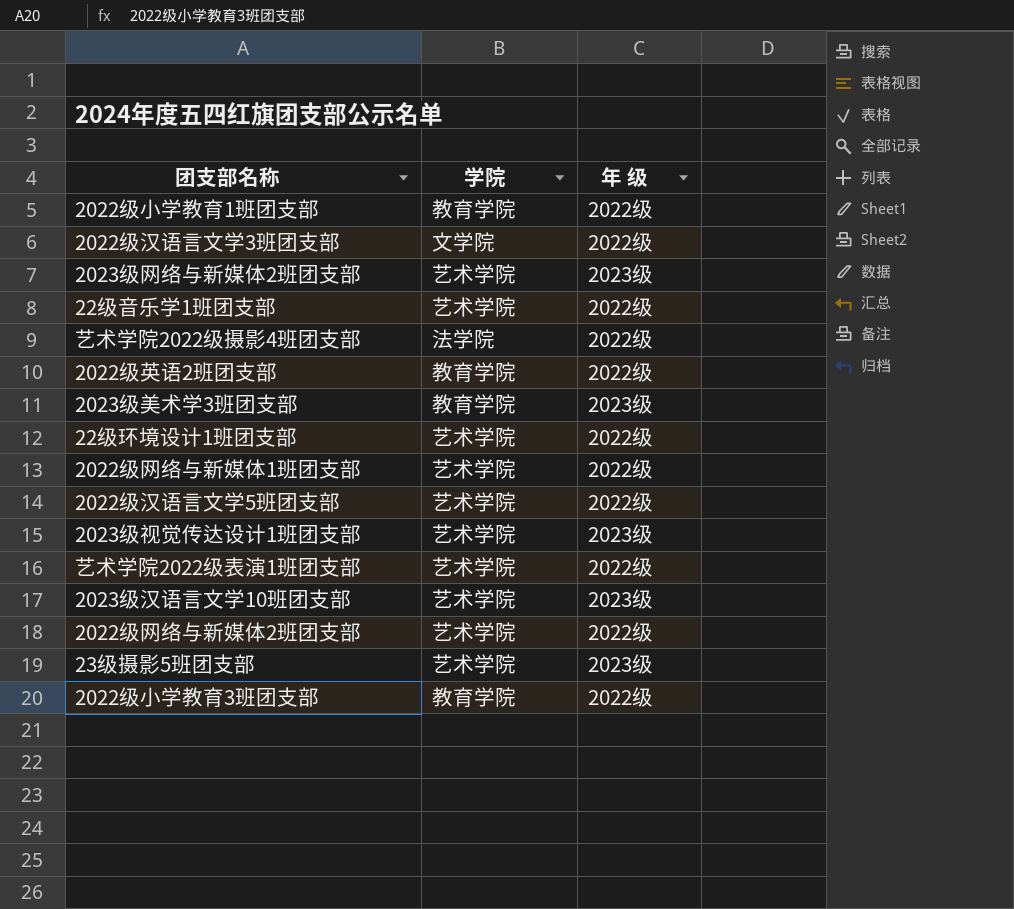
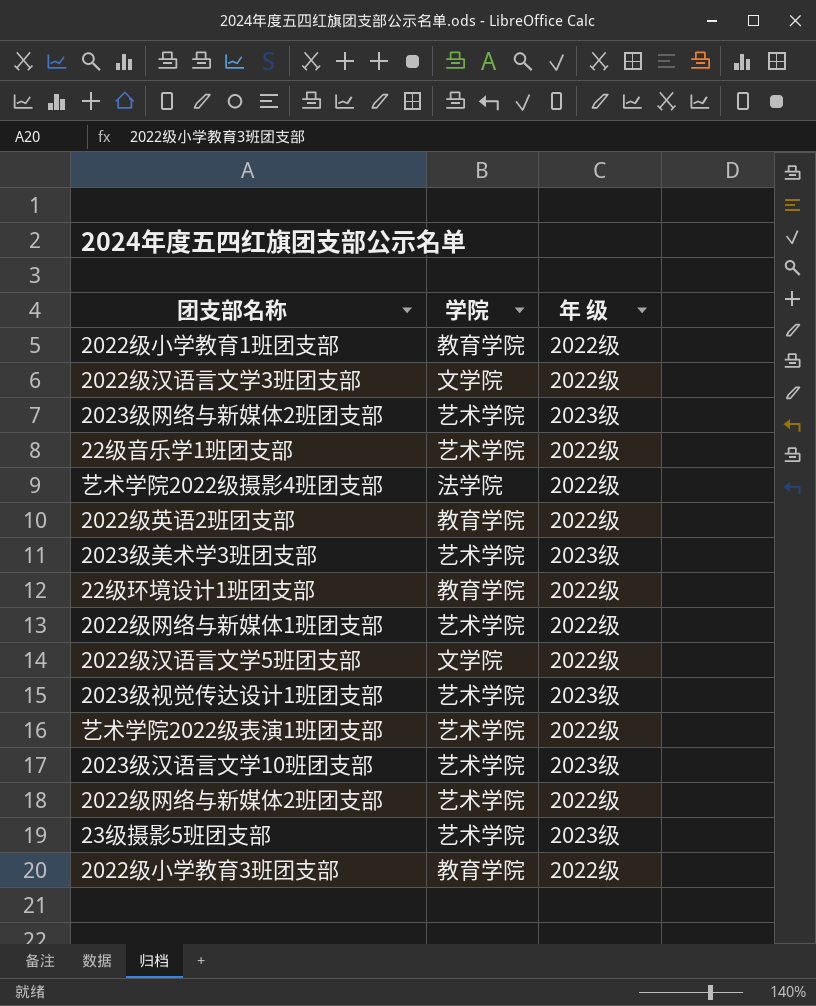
2023级美术学3班团支部 | 学院: 教育学院 -> 艺术学院
22级环境设计1班团支部 | 学院: 艺术学院 -> 教育学院
2022级汉语言文学5班团支部 | 学院: 艺术学院 -> 文学院

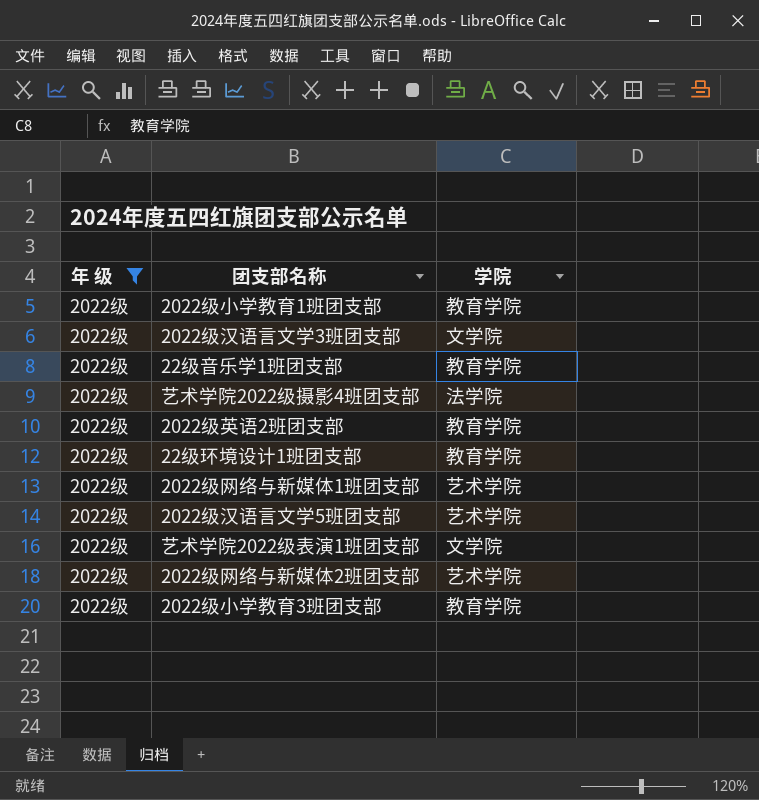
filter: none -> 年 级 = 2022级
column 年 级 | position: 3 -> 1
22级音乐学1班团支部 | 学院: 艺术学院 -> 教育学院
2022级汉语言文学5班团支部 | 学院: 文学院 -> 艺术学院
艺术学院2022级表演1班团支部 | 学院: 艺术学院 -> 文学院

